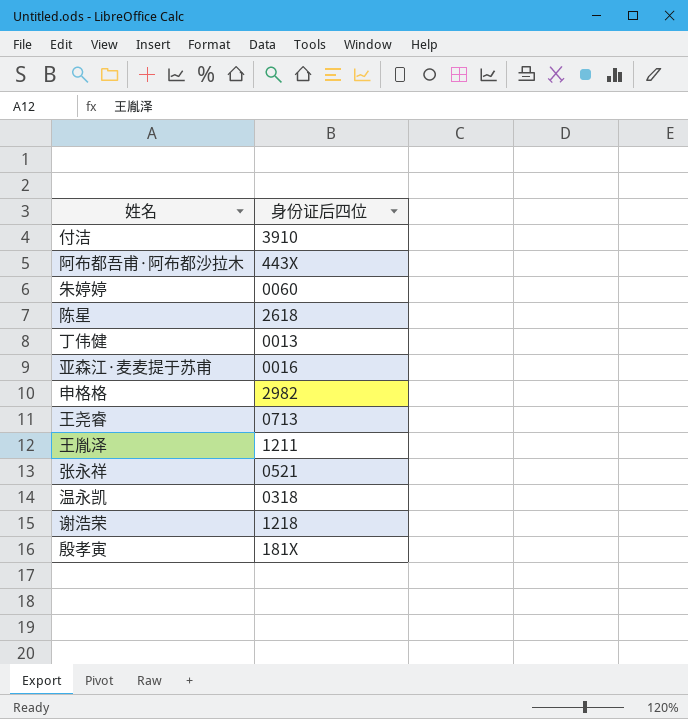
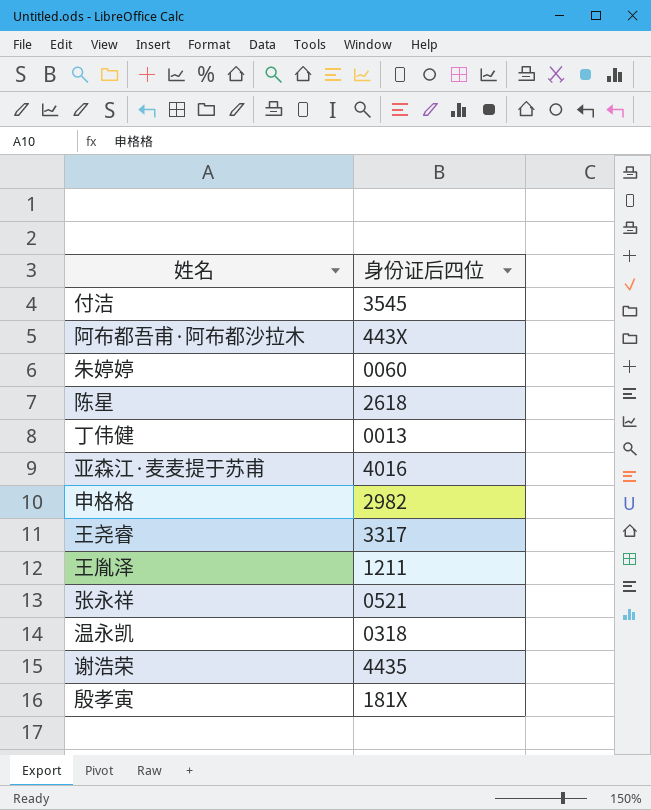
付洁 | 身份证后四位: 3910 -> 3545
亚森江·麦麦提于苏甫 | 身份证后四位: 0016 -> 4016
王尧睿 | 身份证后四位: 0713 -> 3317
谢浩荣 | 身份证后四位: 1218 -> 4435

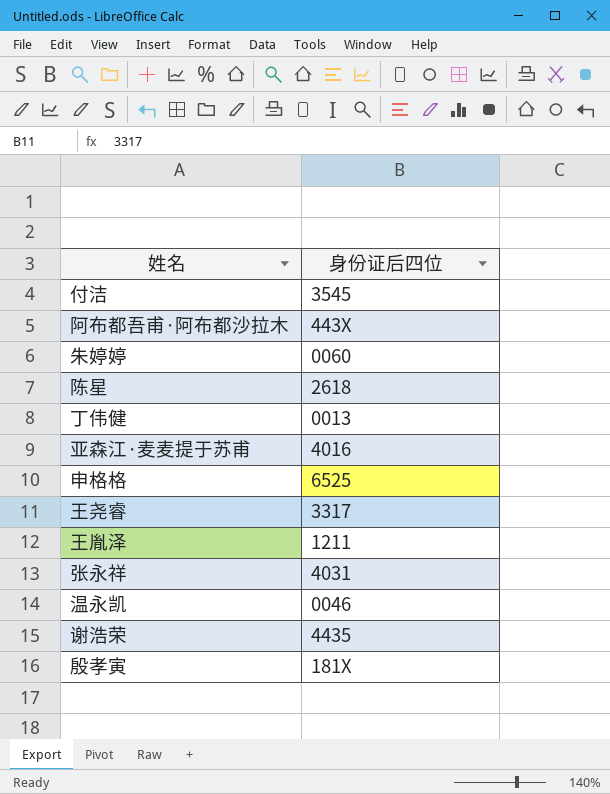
申格格 | 身份证后四位: 2982 -> 6525
张永祥 | 身份证后四位: 0521 -> 4031
温永凯 | 身份证后四位: 0318 -> 0046

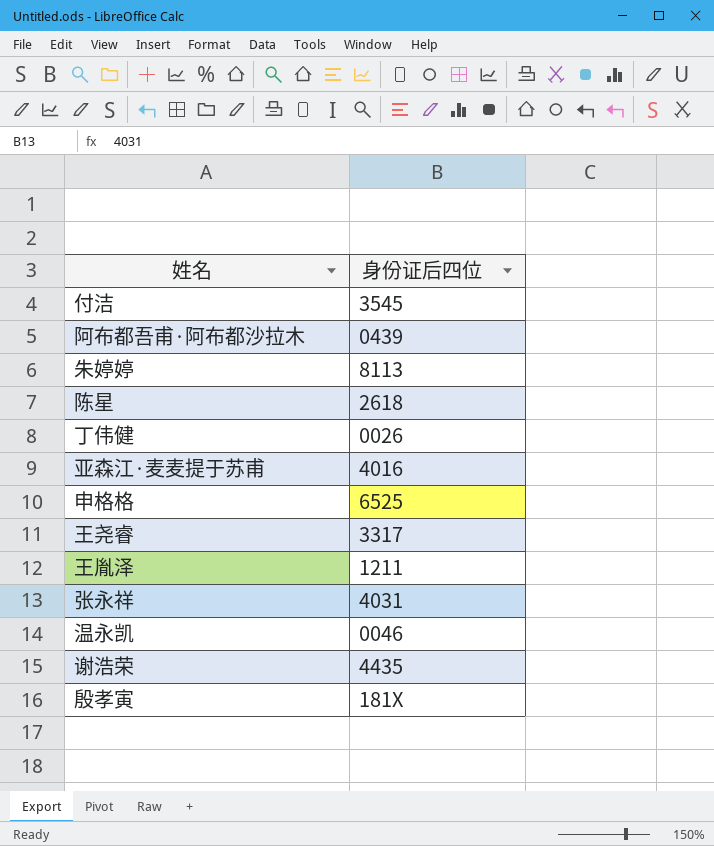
阿布都吾甫·阿布都沙拉木 | 身份证后四位: 443X -> 0439
朱婷婷 | 身份证后四位: 0060 -> 8113
丁伟健 | 身份证后四位: 0013 -> 0026

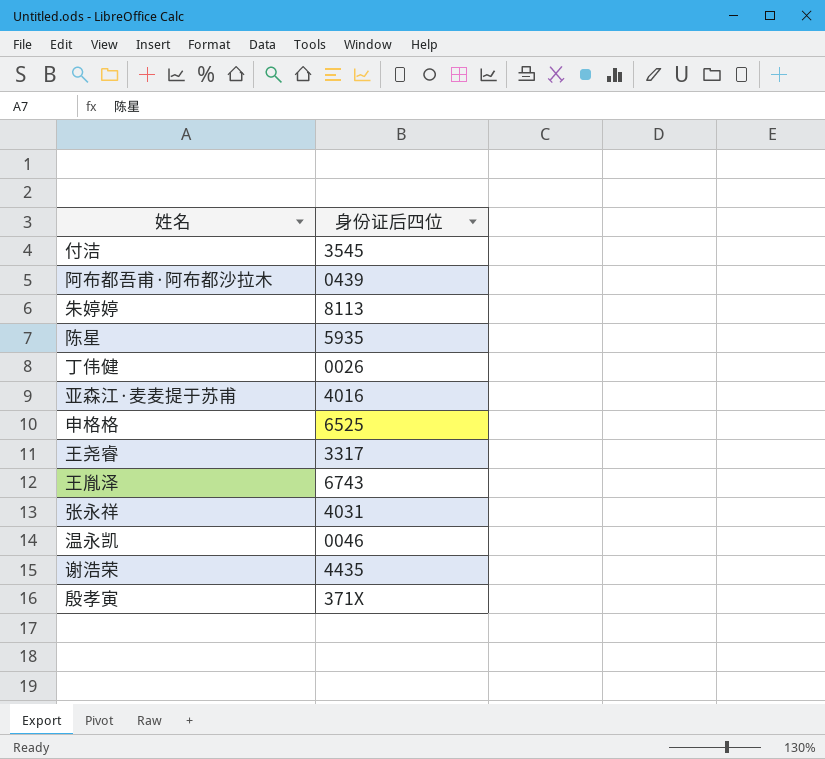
陈星 | 身份证后四位: 2618 -> 5935
王胤泽 | 身份证后四位: 1211 -> 6743
殷孝寅 | 身份证后四位: 181X -> 371X

